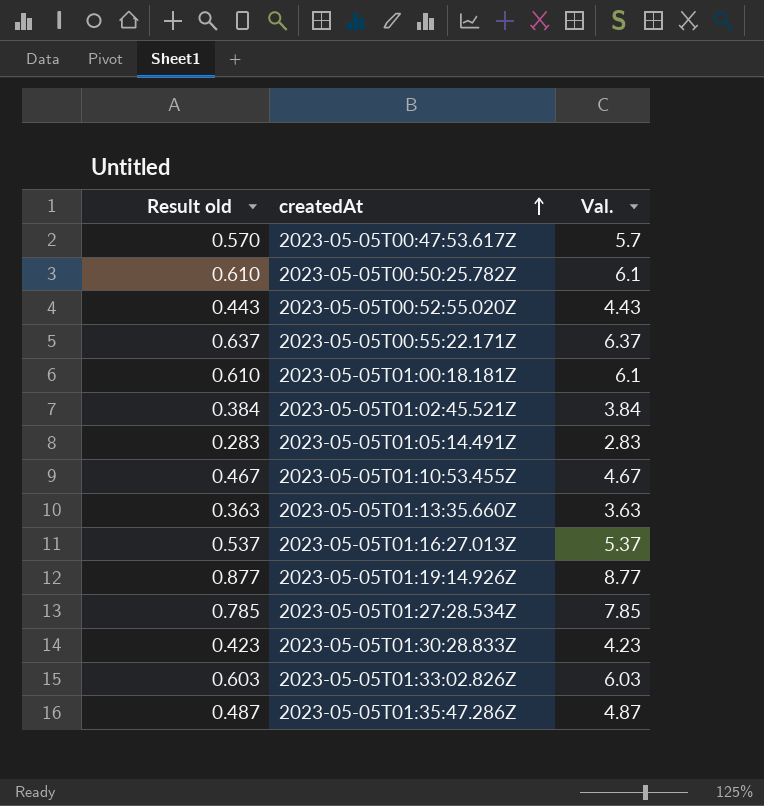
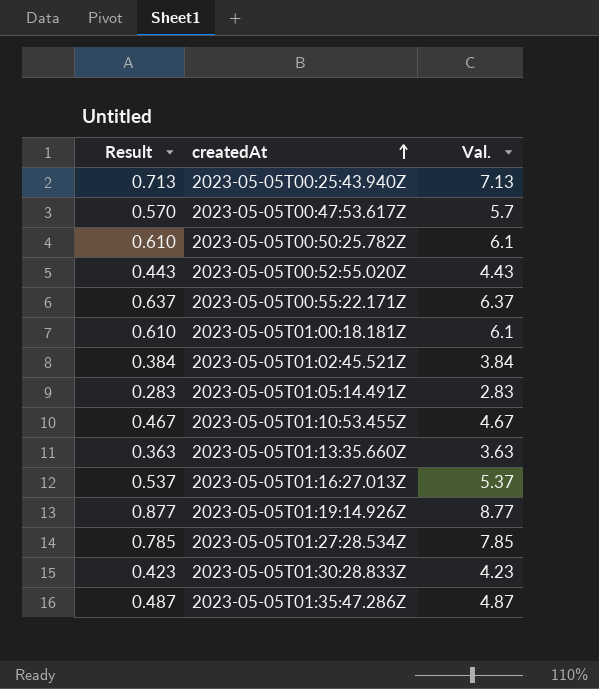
column name: Result old -> Result
row 2023-05-05T01:33:02.826Z: 0.603 | 6.03 -> none
row 2023-05-05T00:25:43.940Z: none -> 0.713 | 7.13

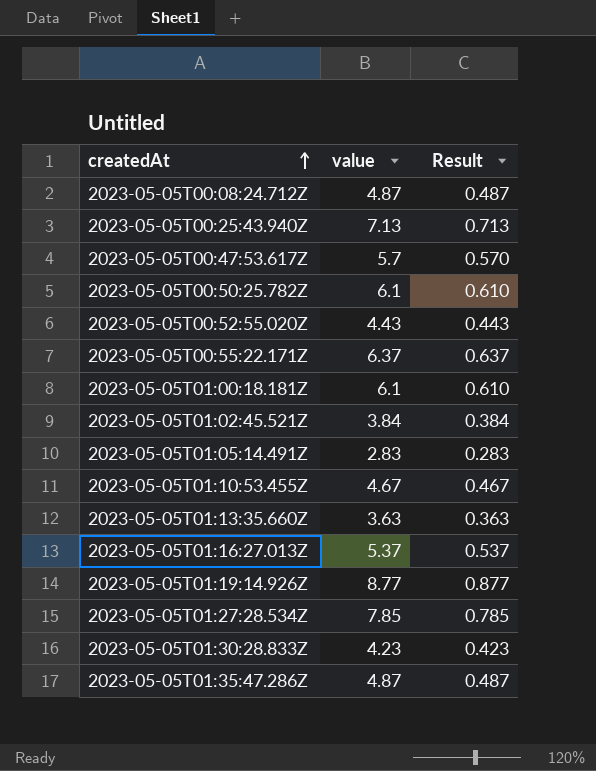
column name: Val. -> value
column Result | position: 1 -> 3
row 2023-05-05T00:08:24.712Z: none -> 4.87 | 0.487

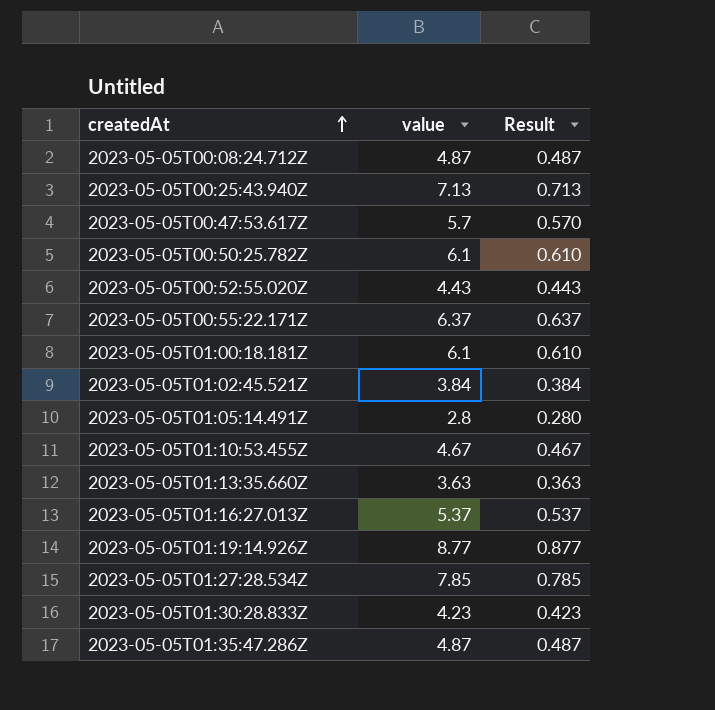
2023-05-05T01:05:14.491Z | value: 2.83 -> 2.8
2023-05-05T01:05:14.491Z | Result: 0.283 -> 0.280

